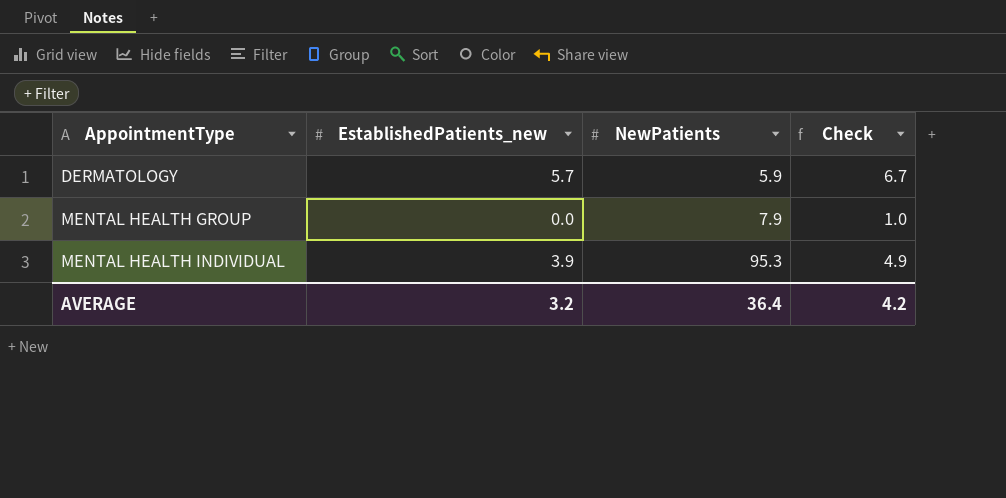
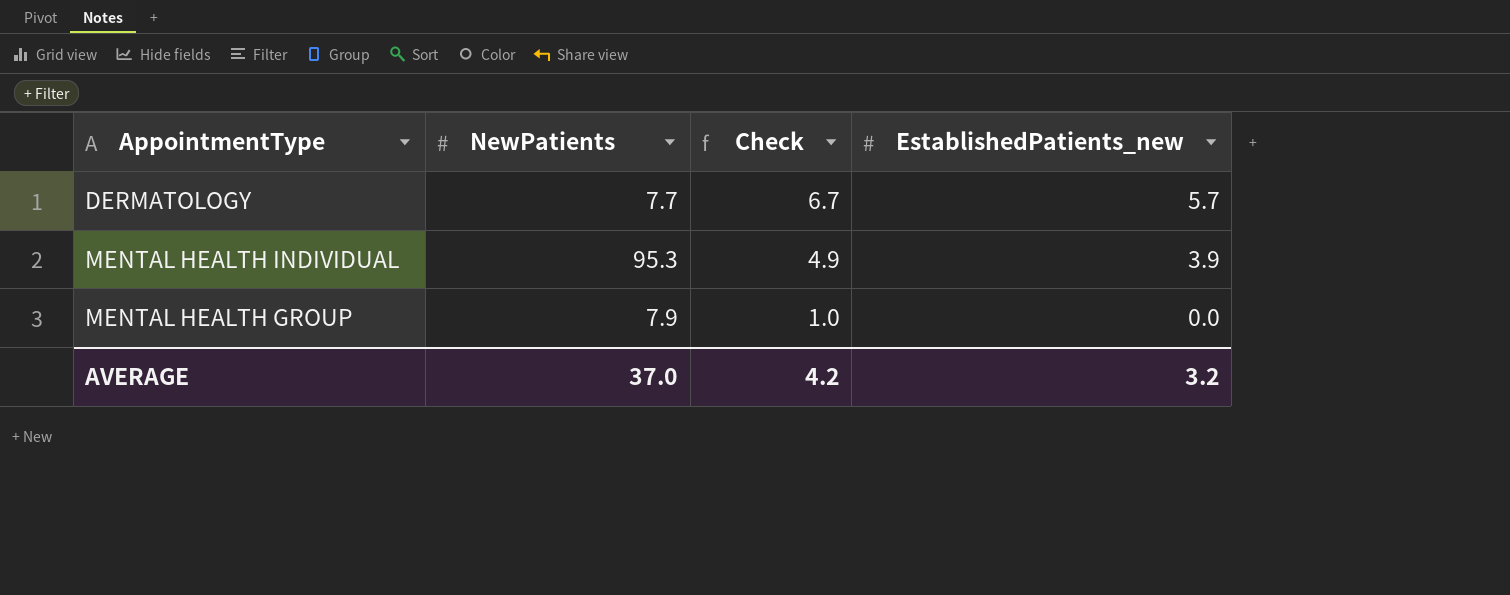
row order: AppointmentType ascending -> Check descending
column EstablishedPatients_new | position: 2 -> 4
DERMATOLOGY | NewPatients: 5.9 -> 7.7
AVERAGE | NewPatients: 36.4 -> 37.0

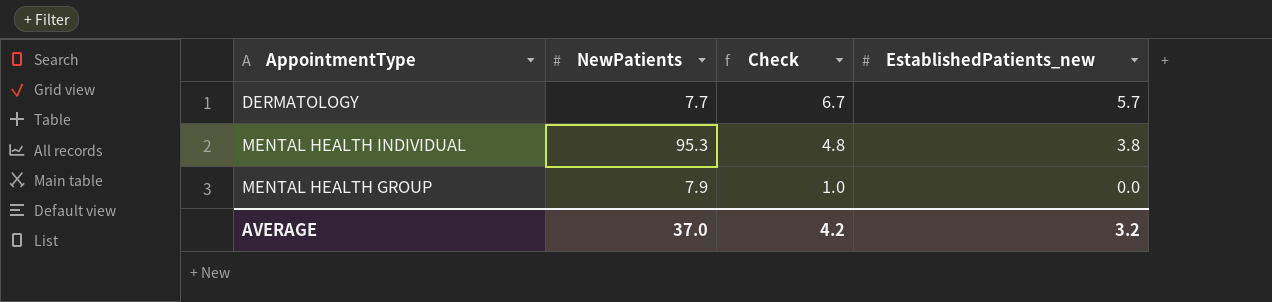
MENTAL HEALTH INDIVIDUAL | Check: 4.9 -> 4.8
MENTAL HEALTH INDIVIDUAL | EstablishedPatients_new: 3.9 -> 3.8

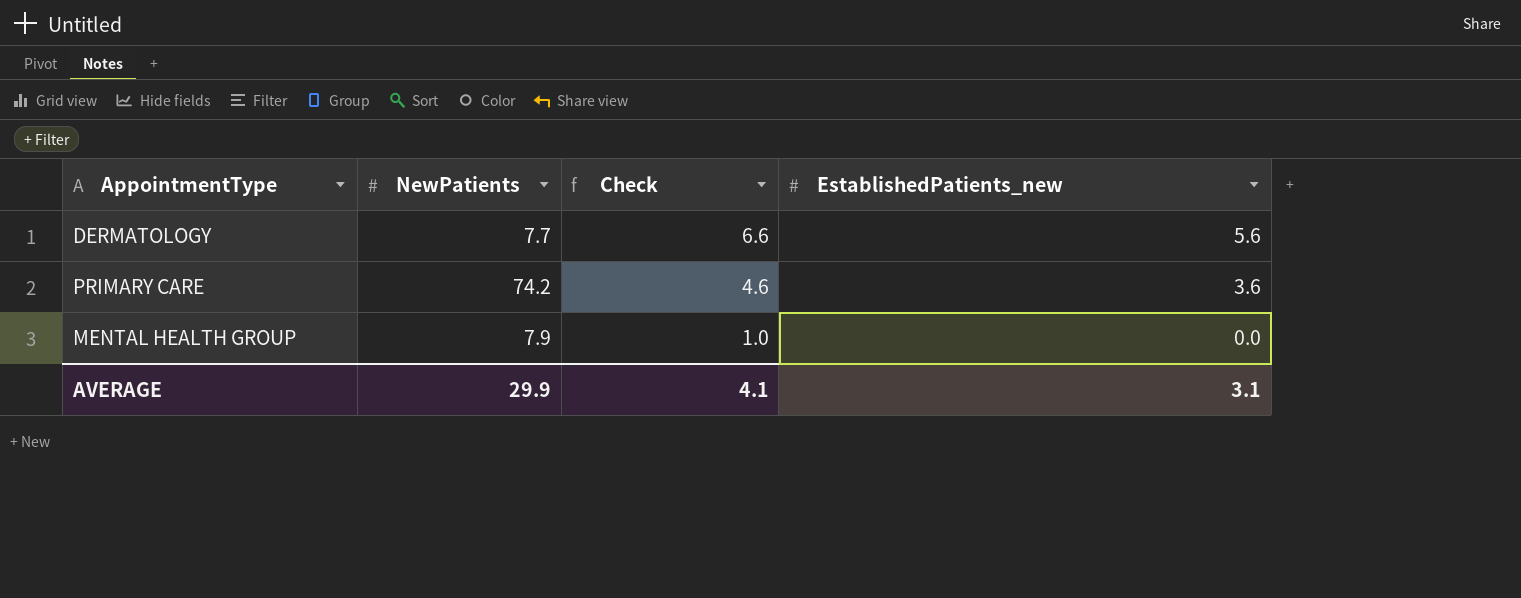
row MENTAL HEALTH INDIVIDUAL: 95.3 | 4.8 | 3.8 -> none
DERMATOLOGY | Check: 6.7 -> 6.6
DERMATOLOGY | EstablishedPatients_new: 5.7 -> 5.6
row PRIMARY CARE: none -> 74.2 | 4.6 | 3.6
AVERAGE | NewPatients: 37.0 -> 29.9
AVERAGE | Check: 4.2 -> 4.1
AVERAGE | EstablishedPatients_new: 3.2 -> 3.1

